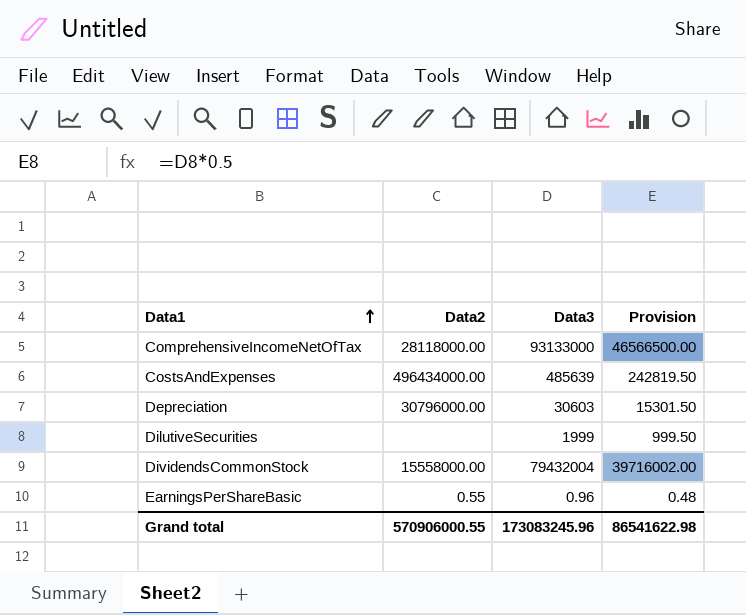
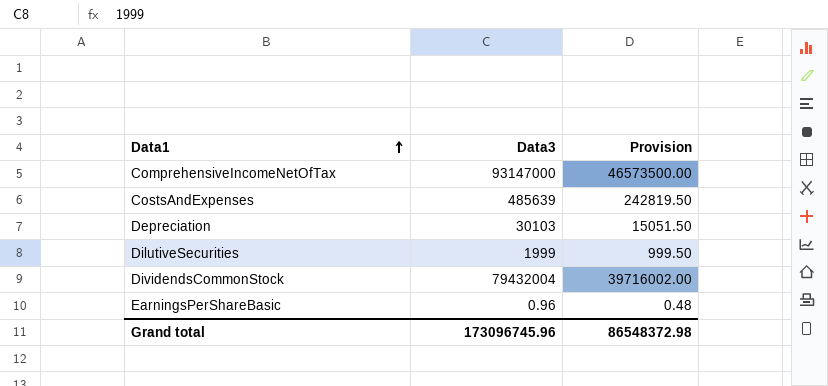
column Data2 | position: 2 -> none
ComprehensiveIncomeNetOfTax | Data3: 93133000 -> 93147000
ComprehensiveIncomeNetOfTax | Provision: 46566500.00 -> 46573500.00
Depreciation | Data3: 30603 -> 30103
Depreciation | Provision: 15301.50 -> 15051.50
Grand total | Data3: 173083245.96 -> 173096745.96
Grand total | Provision: 86541622.98 -> 86548372.98

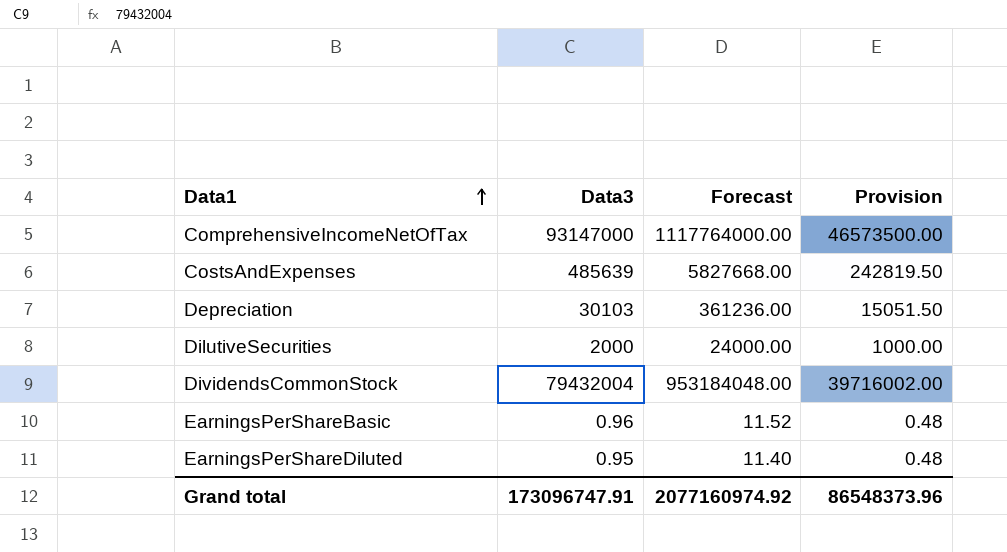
column Forecast | formula: none -> [Data3] * 12
DilutiveSecurities | Data3: 1999 -> 2000
DilutiveSecurities | Provision: 999.50 -> 1000.00
row EarningsPerShareDiluted: none -> 0.95 | 11.40 | 0.48
Grand total | Data3: 173096745.96 -> 173096747.91
Grand total | Provision: 86548372.98 -> 86548373.96

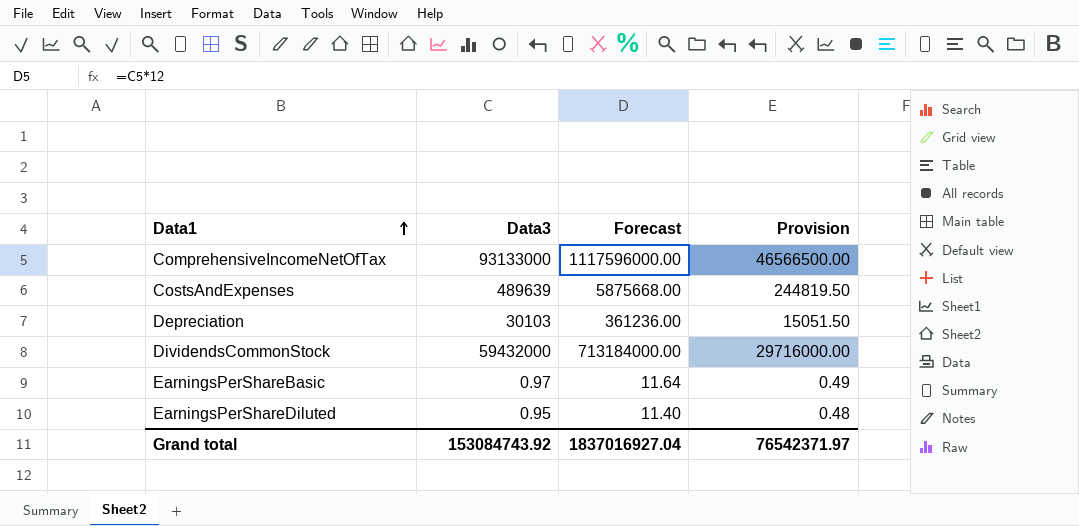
row DilutiveSecurities: 2000 | 24000.00 | 1000.00 -> none
ComprehensiveIncomeNetOfTax | Data3: 93147000 -> 93133000
ComprehensiveIncomeNetOfTax | Forecast: 1117764000.00 -> 1117596000.00
ComprehensiveIncomeNetOfTax | Provision: 46573500.00 -> 46566500.00
CostsAndExpenses | Data3: 485639 -> 489639
CostsAndExpenses | Forecast: 5827668.00 -> 5875668.00
CostsAndExpenses | Provision: 242819.50 -> 244819.50
DividendsCommonStock | Data3: 79432004 -> 59432000
DividendsCommonStock | Forecast: 953184048.00 -> 713184000.00
DividendsCommonStock | Provision: 39716002.00 -> 29716000.00
EarningsPerShareBasic | Data3: 0.96 -> 0.97
EarningsPerShareBasic | Forecast: 11.52 -> 11.64
EarningsPerShareBasic | Provision: 0.48 -> 0.49
Grand total | Data3: 173096747.91 -> 153084743.92
Grand total | Forecast: 2077160974.92 -> 1837016927.04
Grand total | Provision: 86548373.96 -> 76542371.97

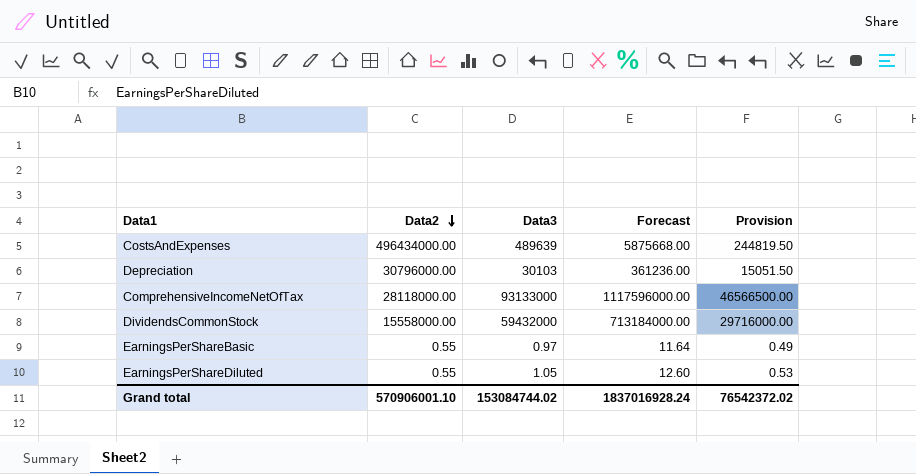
row order: Data1 ascending -> Data2 descending
column Data2 | position: none -> 2
EarningsPerShareDiluted | Data3: 0.95 -> 1.05
EarningsPerShareDiluted | Forecast: 11.40 -> 12.60
EarningsPerShareDiluted | Provision: 0.48 -> 0.53
Grand total | Data3: 153084743.92 -> 153084744.02
Grand total | Forecast: 1837016927.04 -> 1837016928.24
Grand total | Provision: 76542371.97 -> 76542372.02

